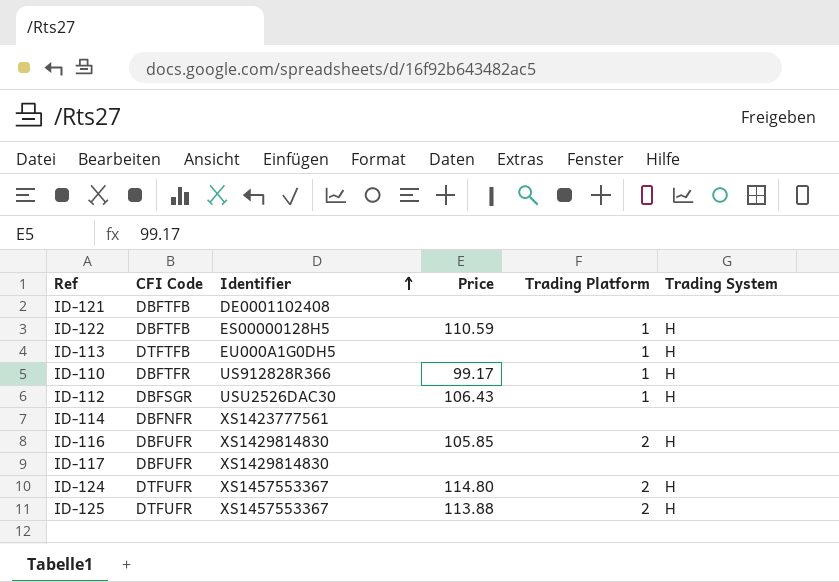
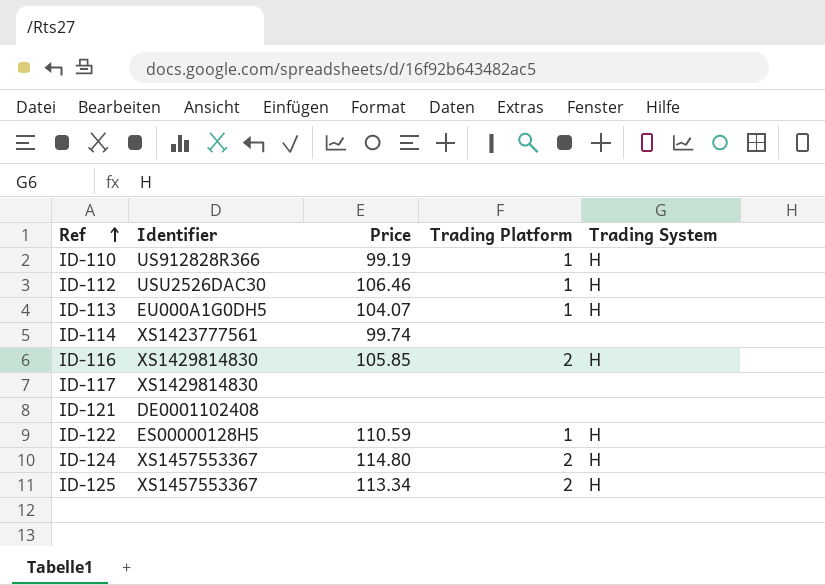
row order: Identifier ascending -> Ref ascending
column CFI Code | position: 2 -> none
ID-110 | Price: 99.17 -> 99.19
ID-112 | Price: 106.43 -> 106.46
ID-113 | Price: none -> 104.07
ID-114 | Price: none -> 99.74
ID-125 | Price: 113.88 -> 113.34

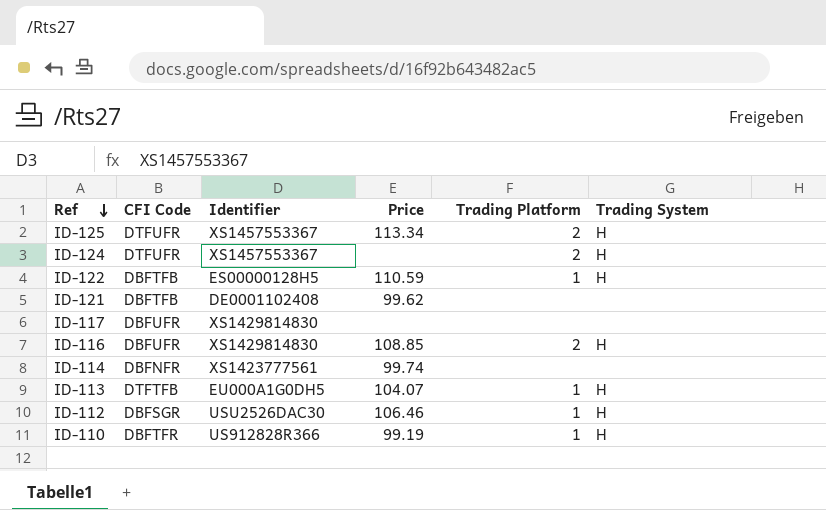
row order: Ref ascending -> Ref descending
column CFI Code | position: none -> 2
ID-124 | Price: 114.80 -> none
ID-121 | Price: none -> 99.62
ID-116 | Price: 105.85 -> 108.85

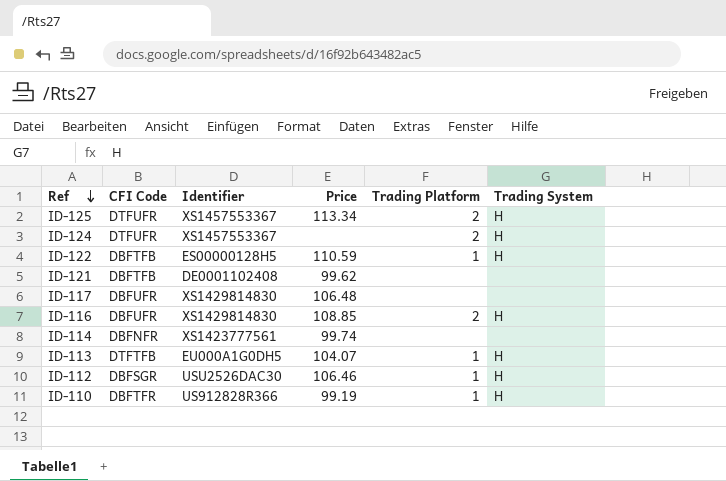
ID-117 | Price: none -> 106.48

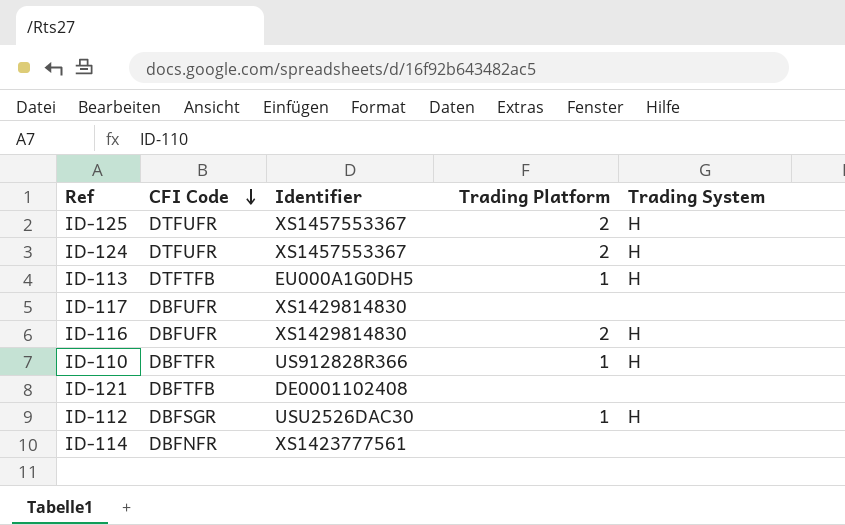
row order: Ref descending -> CFI Code descending
column Price | position: 4 -> none
row ID-122: DBFTFB | ES00000128H5 | 110.59 | 1 | H -> none

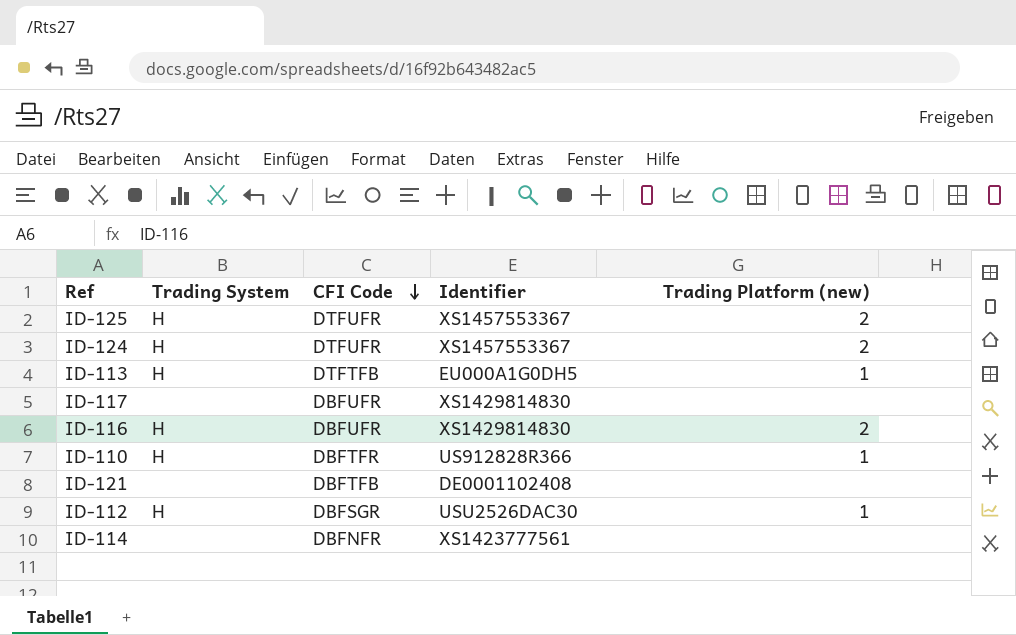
column Trading System | position: 5 -> 2
column name: Trading Platform -> Trading Platform (new)

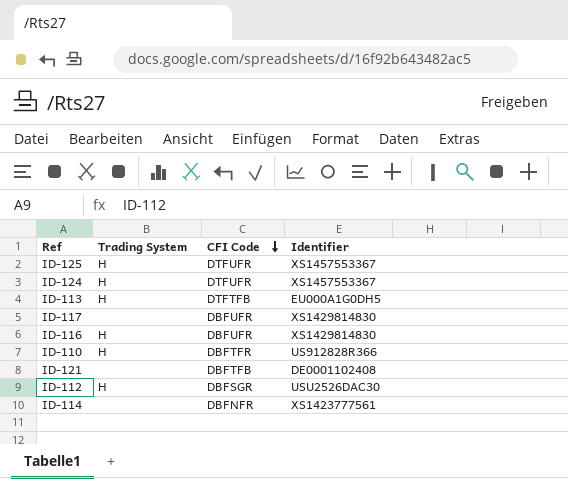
column Trading Platform (new) | position: 5 -> none

